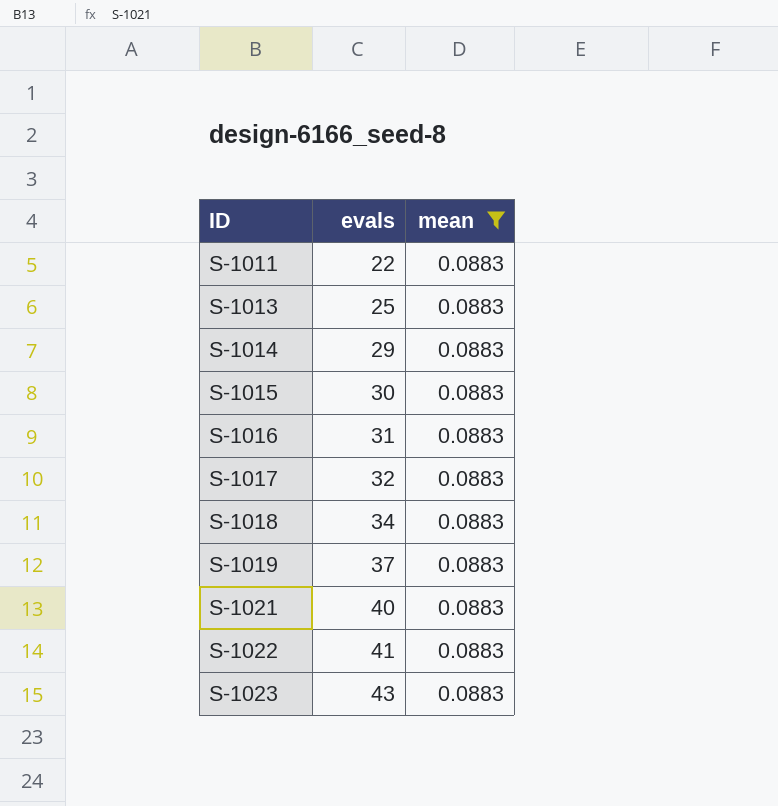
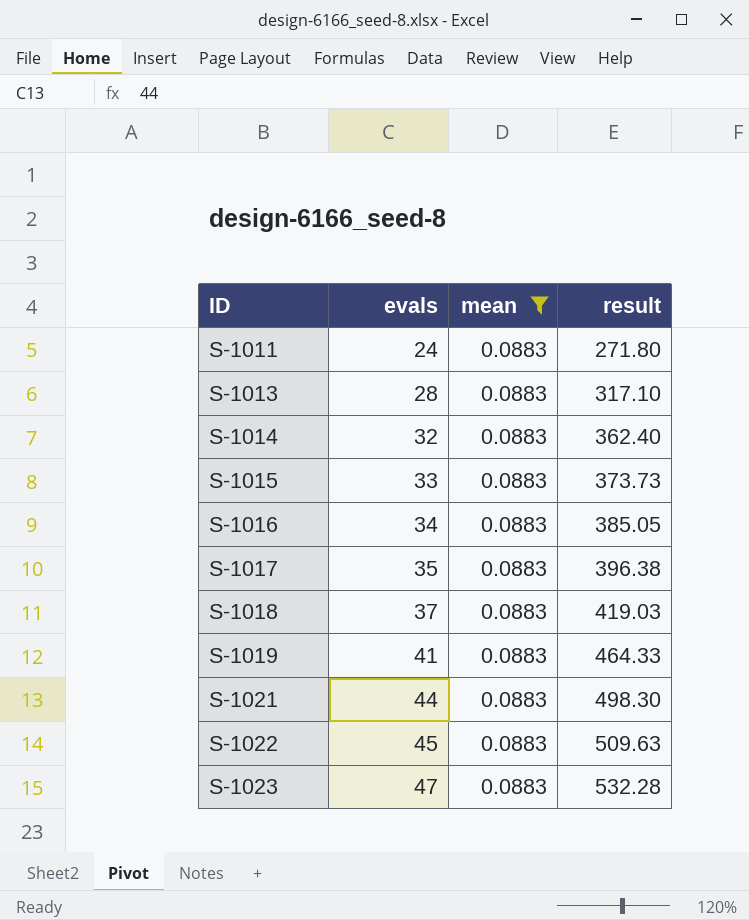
column result | formula: none -> [evals] / [mean]
S-1011 | evals: 22 -> 24
S-1013 | evals: 25 -> 28
S-1014 | evals: 29 -> 32
S-1015 | evals: 30 -> 33
S-1016 | evals: 31 -> 34
S-1017 | evals: 32 -> 35
S-1018 | evals: 34 -> 37
S-1019 | evals: 37 -> 41
S-1021 | evals: 40 -> 44
S-1022 | evals: 41 -> 45
S-1023 | evals: 43 -> 47

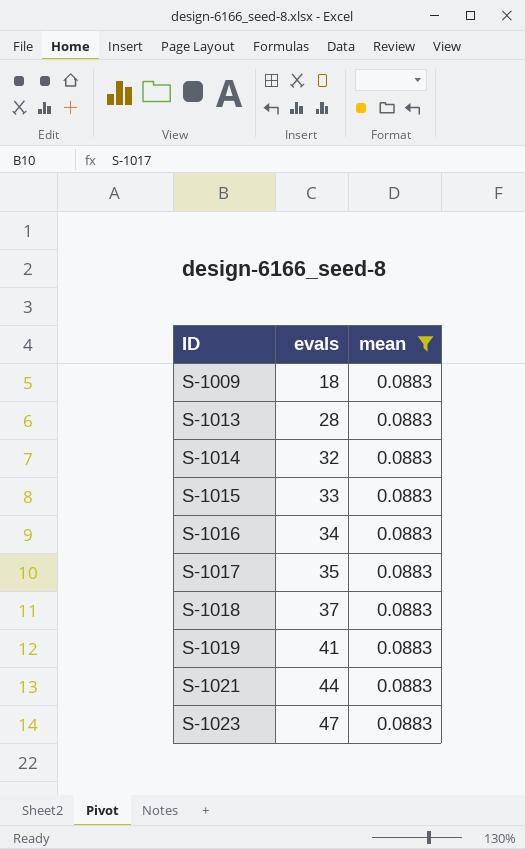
column result | formula: [evals] / [mean] -> none
row S-1011: 24 | 0.0883 | 271.80 -> none
row S-1022: 45 | 0.0883 | 509.63 -> none
row S-1009: none -> 18 | 0.0883

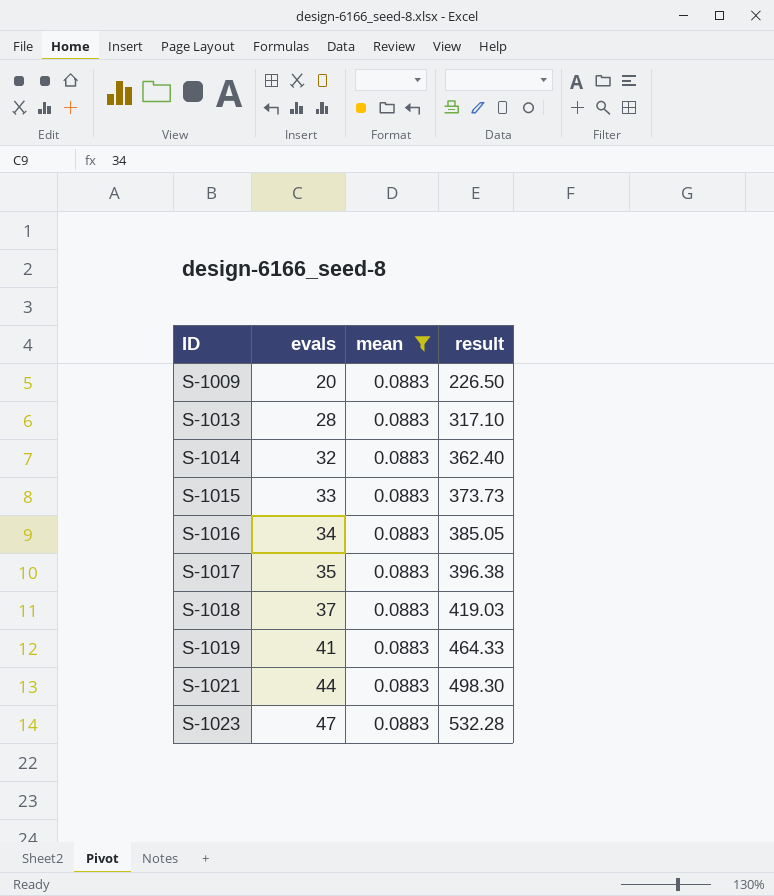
column result | formula: none -> [evals] / [mean]
S-1009 | evals: 18 -> 20

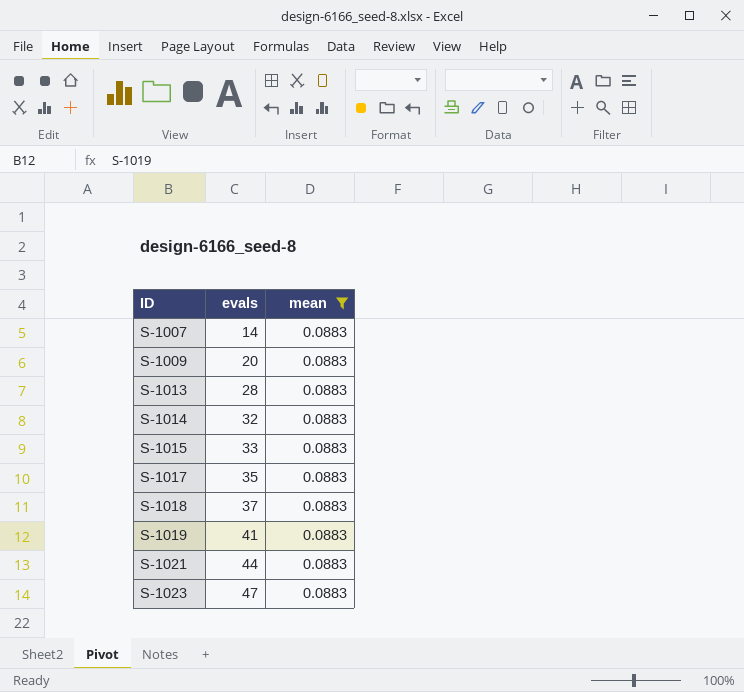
column result | formula: [evals] / [mean] -> none
row S-1016: 34 | 0.0883 | 385.05 -> none
row S-1007: none -> 14 | 0.0883

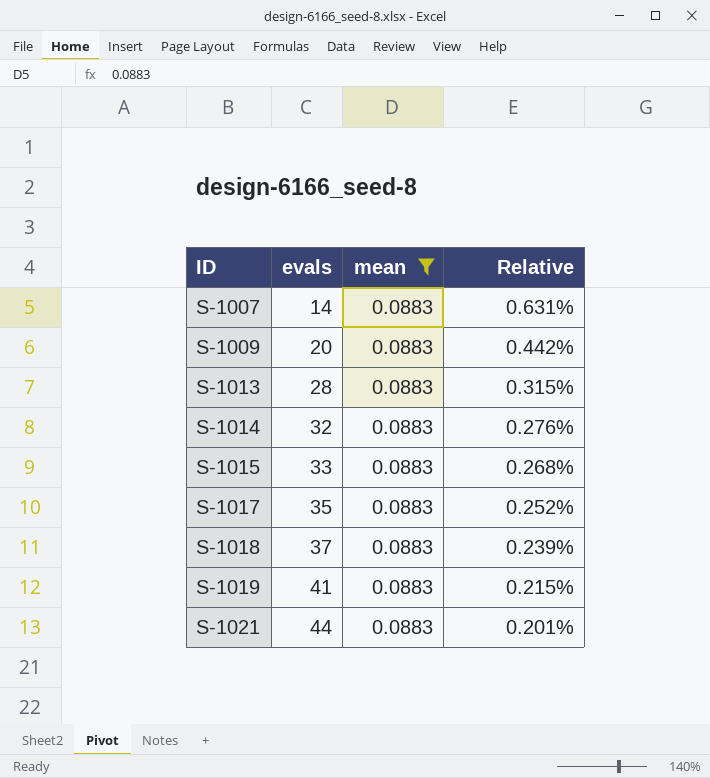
column Relative | formula: none -> [mean] / [evals]
row S-1023: 47 | 0.0883 -> none

